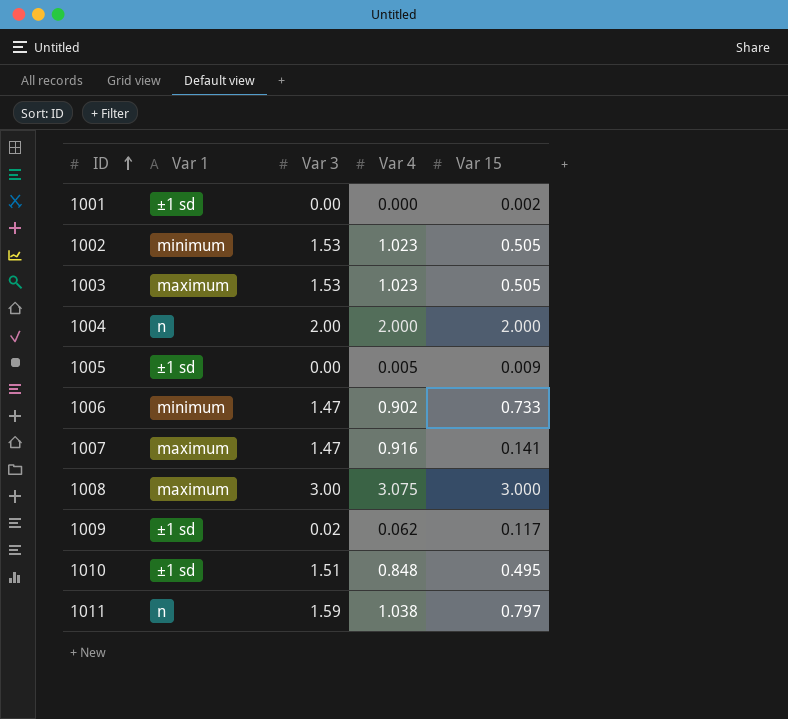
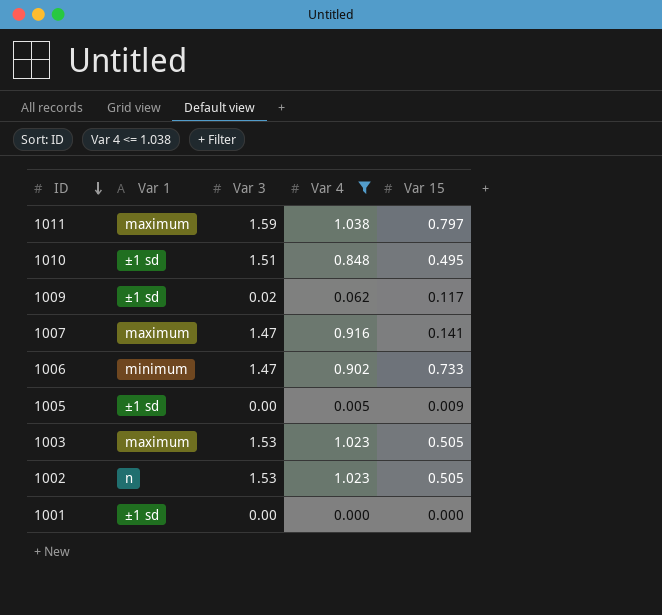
filter: none -> Var 4 <= 1.038
row order: ID ascending -> ID descending
1011 | Var 1: n -> maximum
1002 | Var 1: minimum -> n
1001 | Var 15: 0.002 -> 0.000

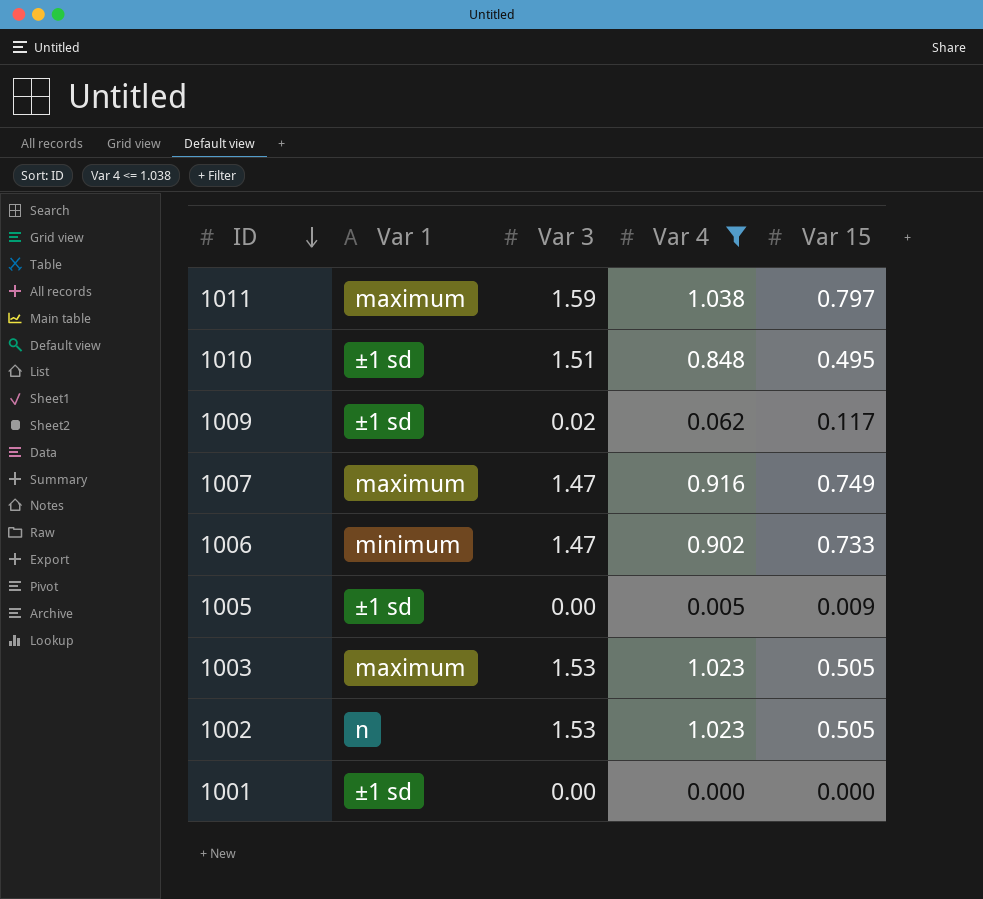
1007 | Var 15: 0.141 -> 0.749

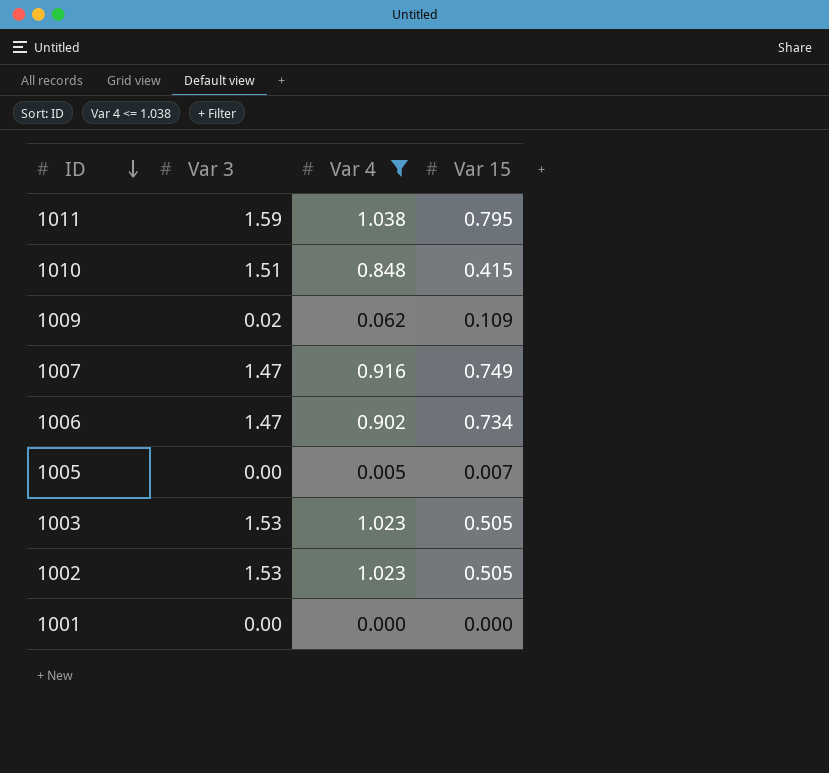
column Var 1 | position: 2 -> none
1011 | Var 15: 0.797 -> 0.795
1010 | Var 15: 0.495 -> 0.415
1009 | Var 15: 0.117 -> 0.109
1006 | Var 15: 0.733 -> 0.734
1005 | Var 15: 0.009 -> 0.007

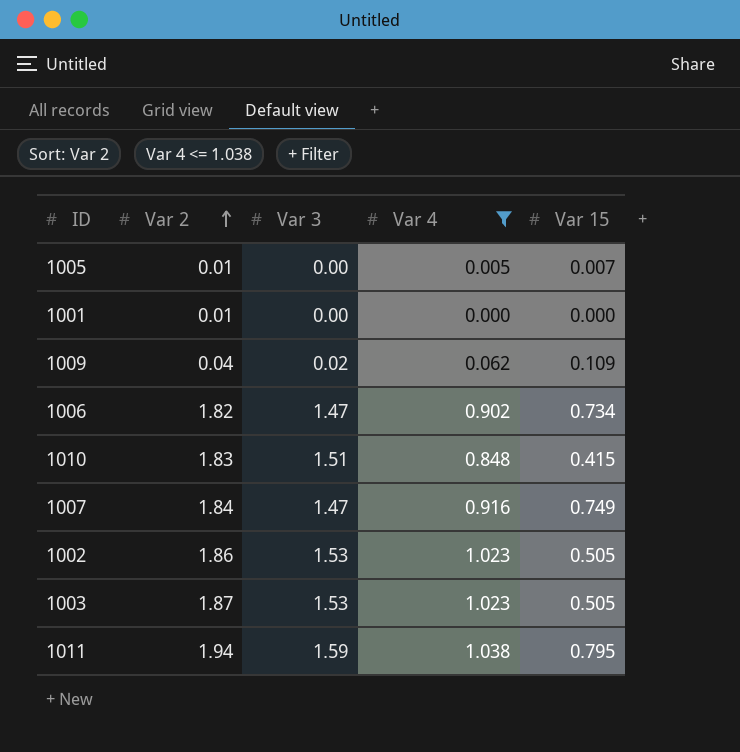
row order: ID descending -> Var 2 ascending
column Var 2 | position: none -> 2

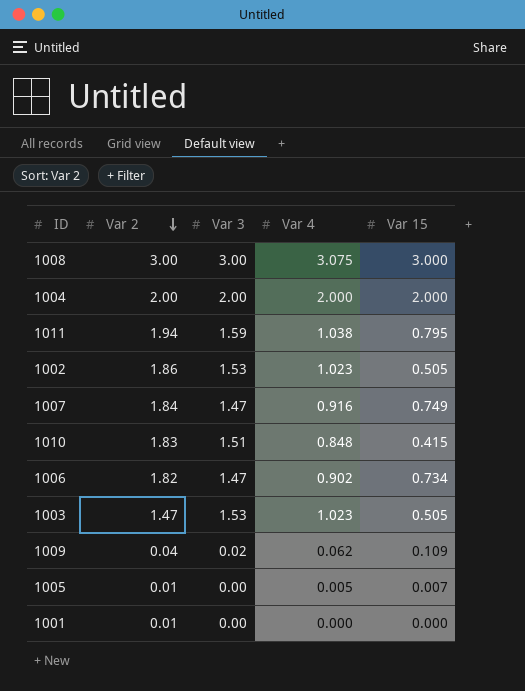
filter: Var 4 <= 1.038 -> none
row order: Var 2 ascending -> Var 2 descending
1003 | Var 2: 1.87 -> 1.47

